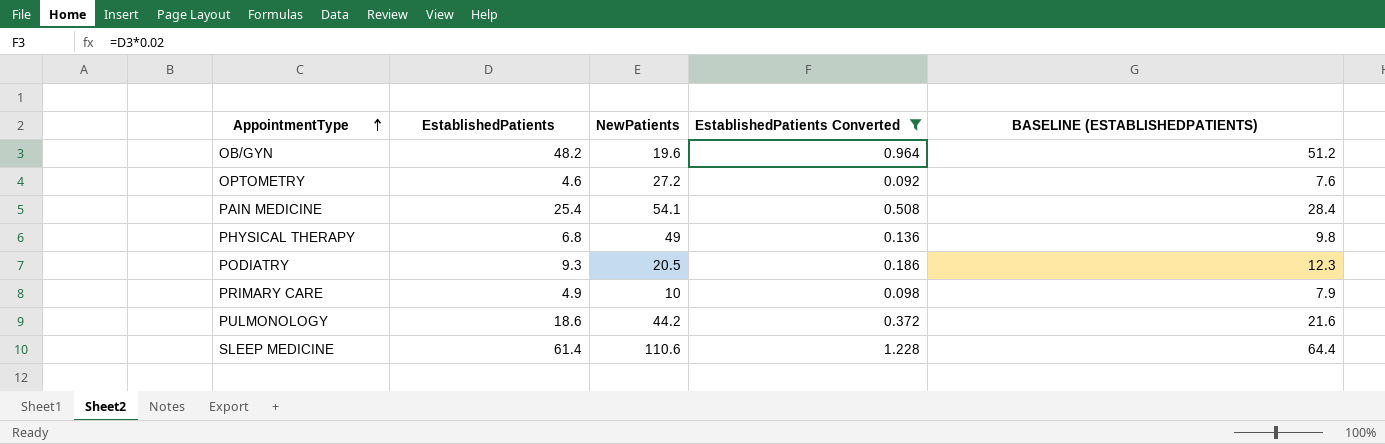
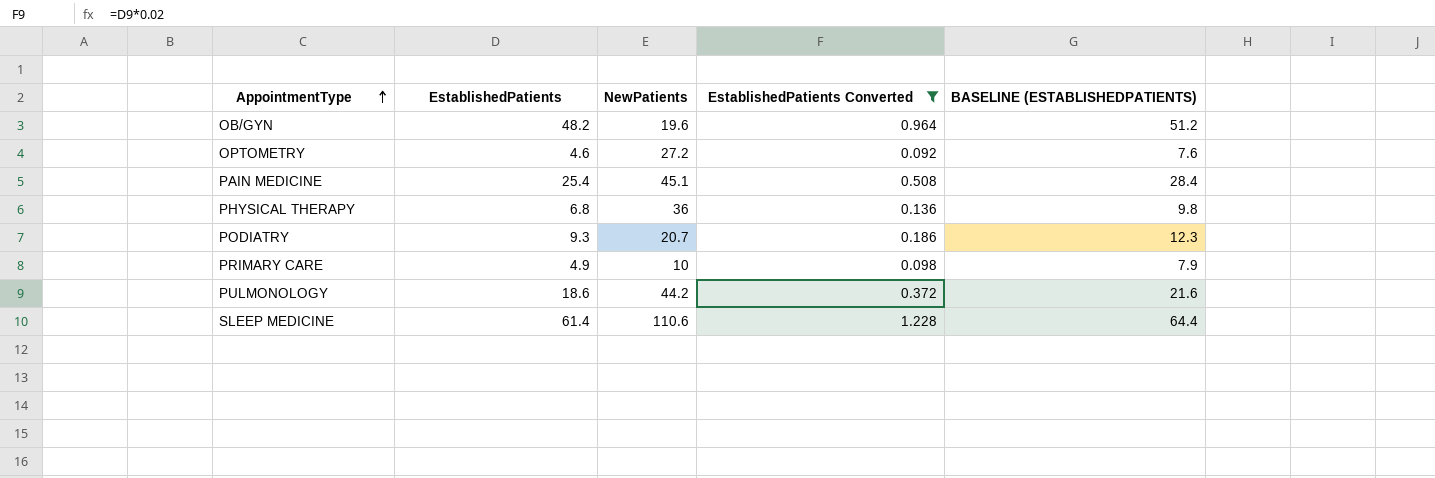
PAIN MEDICINE | NewPatients: 54.1 -> 45.1
PHYSICAL THERAPY | NewPatients: 49 -> 36
PODIATRY | NewPatients: 20.5 -> 20.7

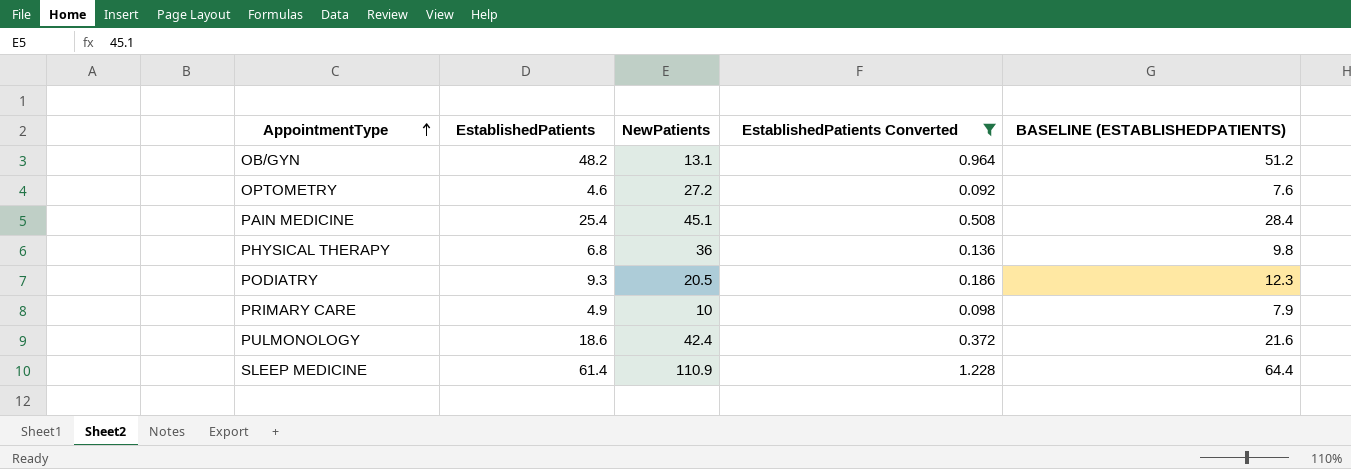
OB/GYN | NewPatients: 19.6 -> 13.1
PODIATRY | NewPatients: 20.7 -> 20.5
PULMONOLOGY | NewPatients: 44.2 -> 42.4
SLEEP MEDICINE | NewPatients: 110.6 -> 110.9

